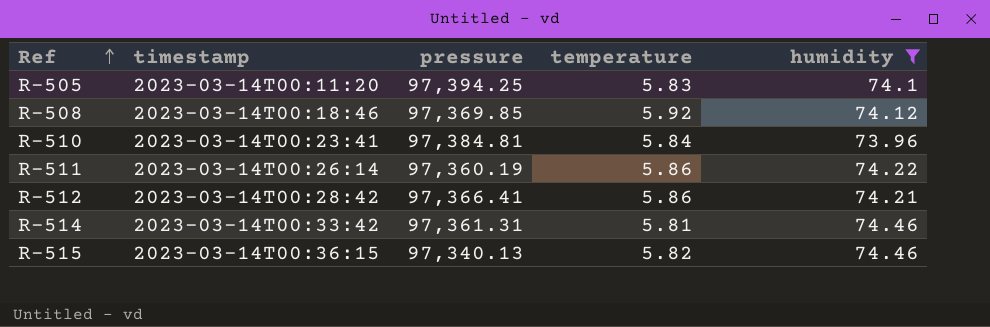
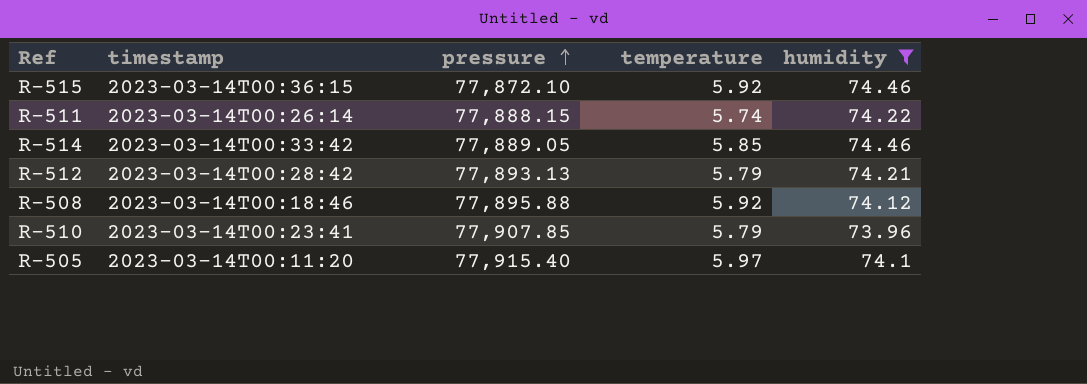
row order: Ref ascending -> pressure ascending
R-515 | pressure: 97,340.13 -> 77,872.10
R-515 | temperature: 5.82 -> 5.92
R-511 | pressure: 97,360.19 -> 77,888.15
R-511 | temperature: 5.86 -> 5.74
R-514 | pressure: 97,361.31 -> 77,889.05
R-514 | temperature: 5.81 -> 5.85
R-512 | pressure: 97,366.41 -> 77,893.13
R-512 | temperature: 5.86 -> 5.79
R-508 | pressure: 97,369.85 -> 77,895.88
R-510 | pressure: 97,384.81 -> 77,907.85
R-510 | temperature: 5.84 -> 5.79
R-505 | pressure: 97,394.25 -> 77,915.40
R-505 | temperature: 5.83 -> 5.97

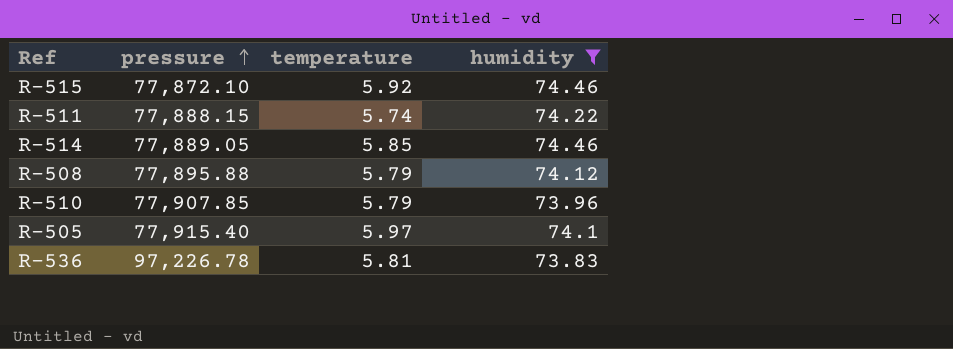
column timestamp | position: 2 -> none
row R-512: 2023-03-14T00:28:42 | 77,893.13 | 5.79 | 74.21 -> none
R-508 | temperature: 5.92 -> 5.79
row R-536: none -> 97,226.78 | 5.81 | 73.83

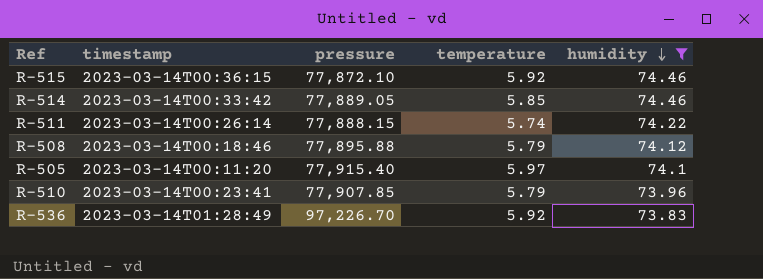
row order: pressure ascending -> humidity descending
column timestamp | position: none -> 2
R-536 | pressure: 97,226.78 -> 97,226.70
R-536 | temperature: 5.81 -> 5.92

